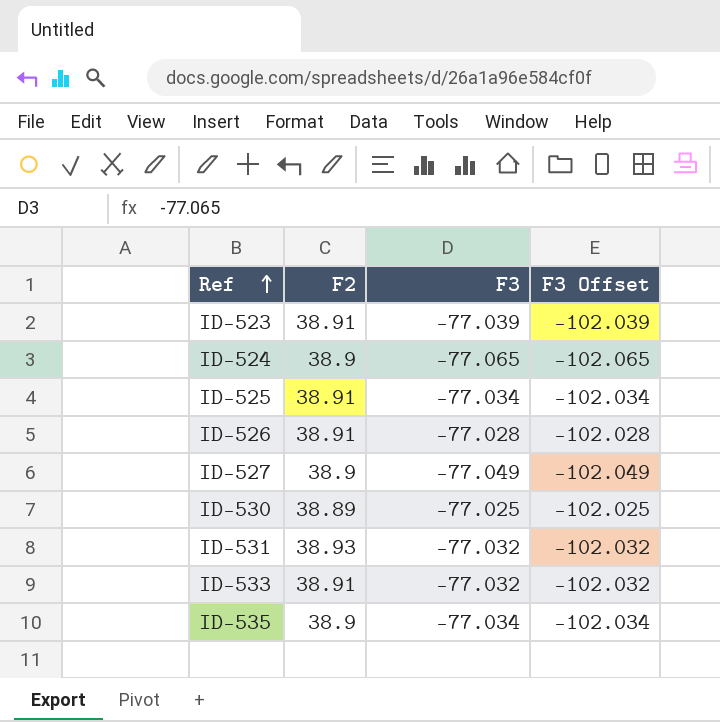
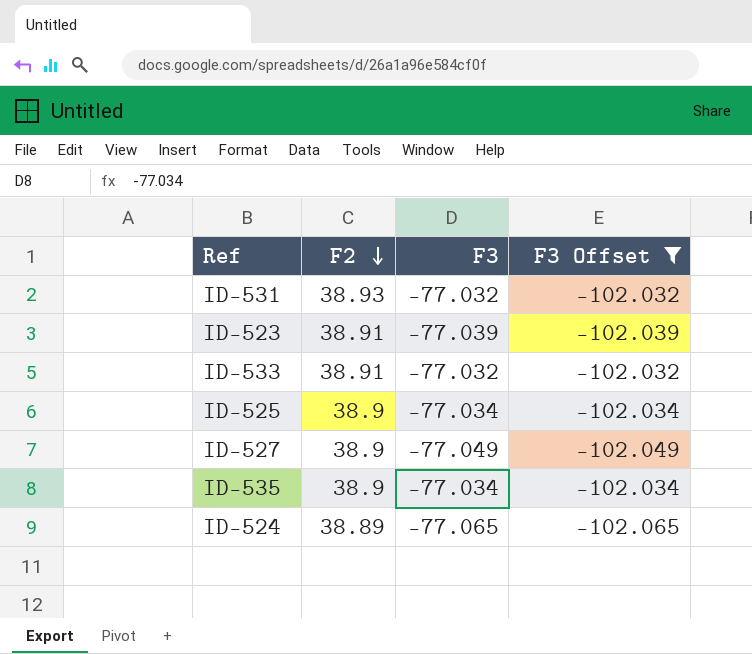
filter: none -> F3 Offset <= -102.032
row order: Ref ascending -> F2 descending
ID-525 | F2: 38.91 -> 38.9
ID-524 | F2: 38.9 -> 38.89

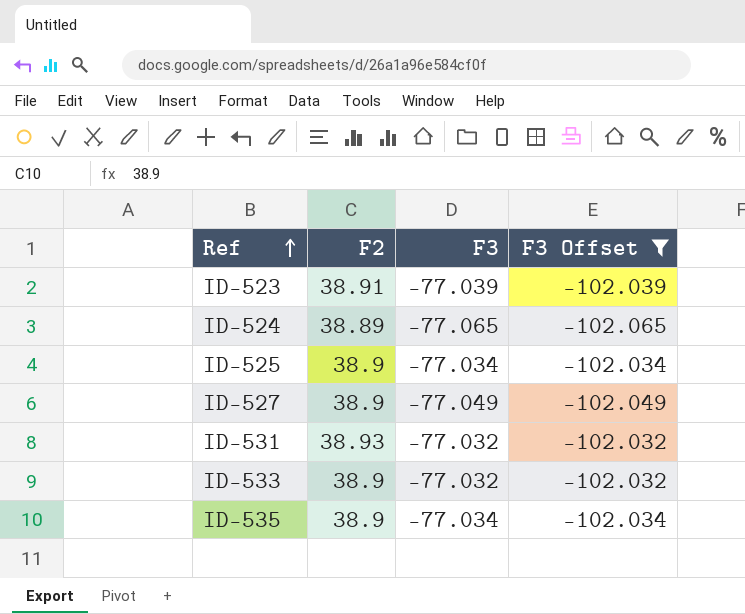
row order: F2 descending -> Ref ascending
ID-533 | F2: 38.91 -> 38.9

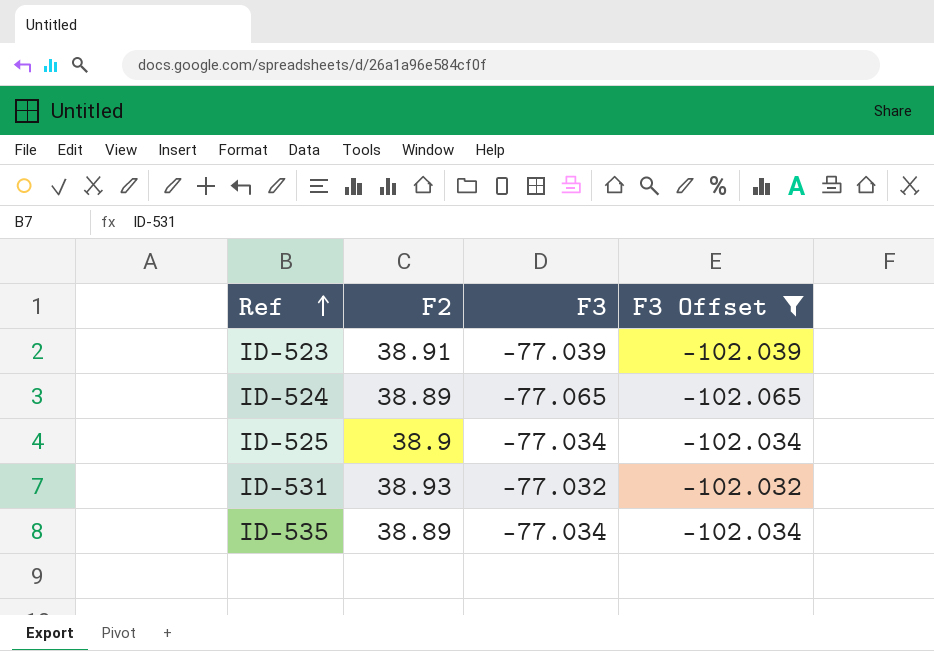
row ID-527: 38.9 | -77.049 | -102.049 -> none
row ID-533: 38.9 | -77.032 | -102.032 -> none
ID-535 | F2: 38.9 -> 38.89

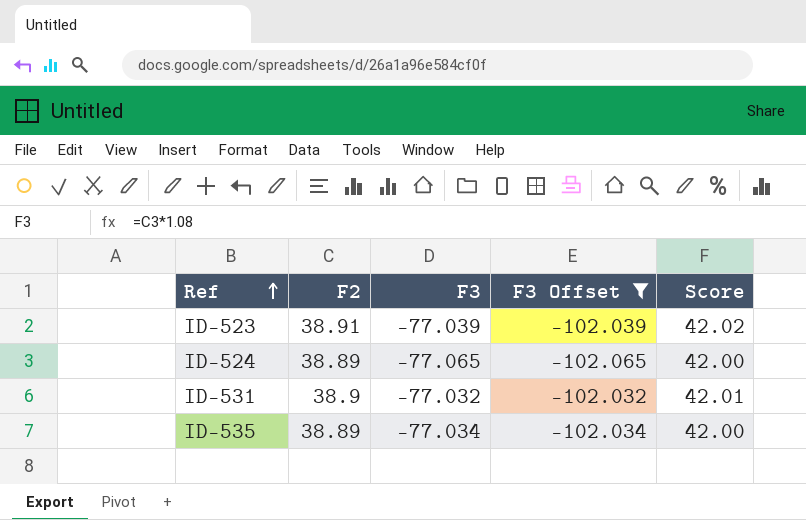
column Score | formula: none -> [F2] * 1.08
row ID-525: 38.9 | -77.034 | -102.034 -> none
ID-531 | F2: 38.93 -> 38.9

